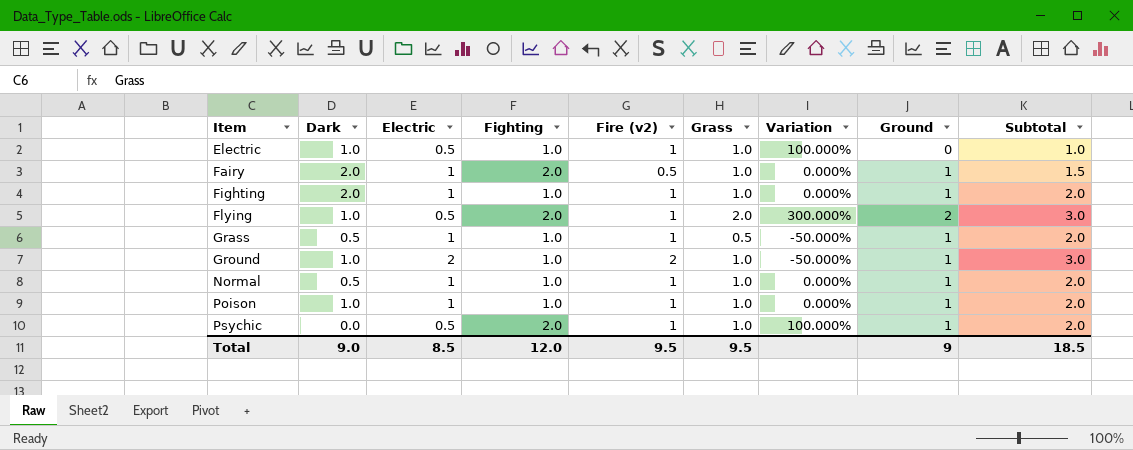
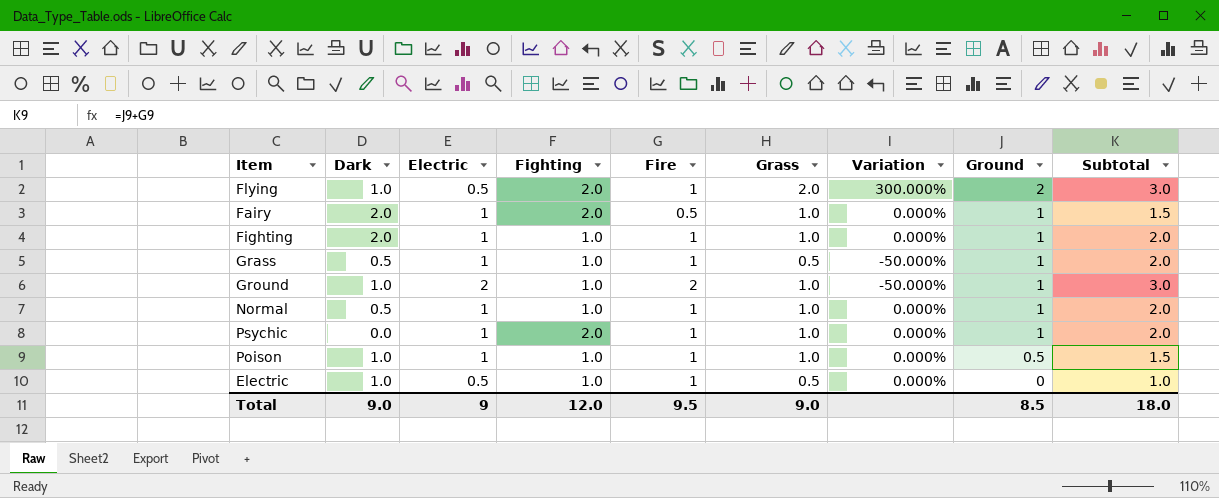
row order: Item ascending -> Ground descending
column name: Fire (v2) -> Fire
Psychic | Electric: 0.5 -> 1
Psychic | Variation: 100.000% -> 0.000%
Poison | Ground: 1 -> 0.5
Poison | Subtotal: 2.0 -> 1.5
Electric | Grass: 1.0 -> 0.5
Electric | Variation: 100.000% -> 0.000%
Total | Electric: 8.5 -> 9
Total | Grass: 9.5 -> 9.0
Total | Ground: 9 -> 8.5
Total | Subtotal: 18.5 -> 18.0

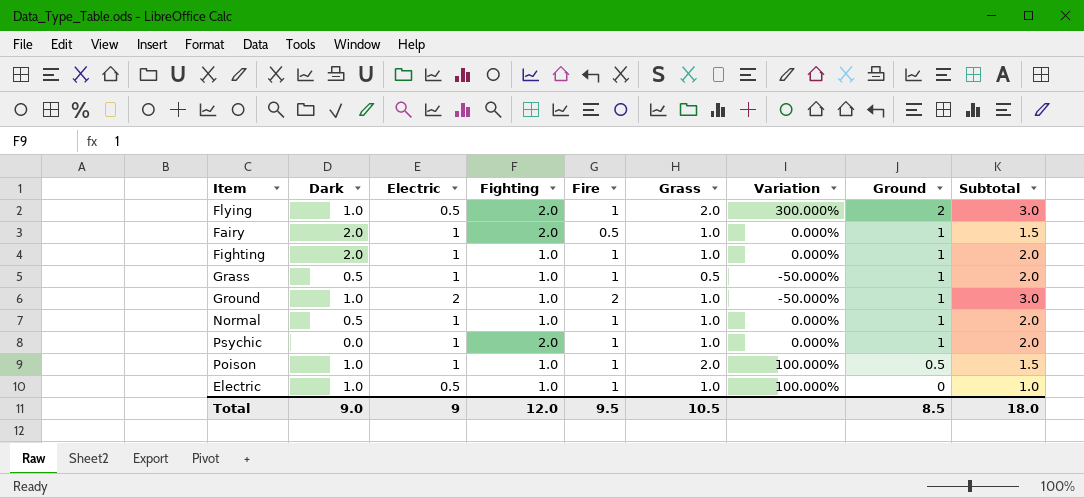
Poison | Grass: 1.0 -> 2.0
Poison | Variation: 0.000% -> 100.000%
Electric | Grass: 0.5 -> 1.0
Electric | Variation: 0.000% -> 100.000%
Total | Grass: 9.0 -> 10.5

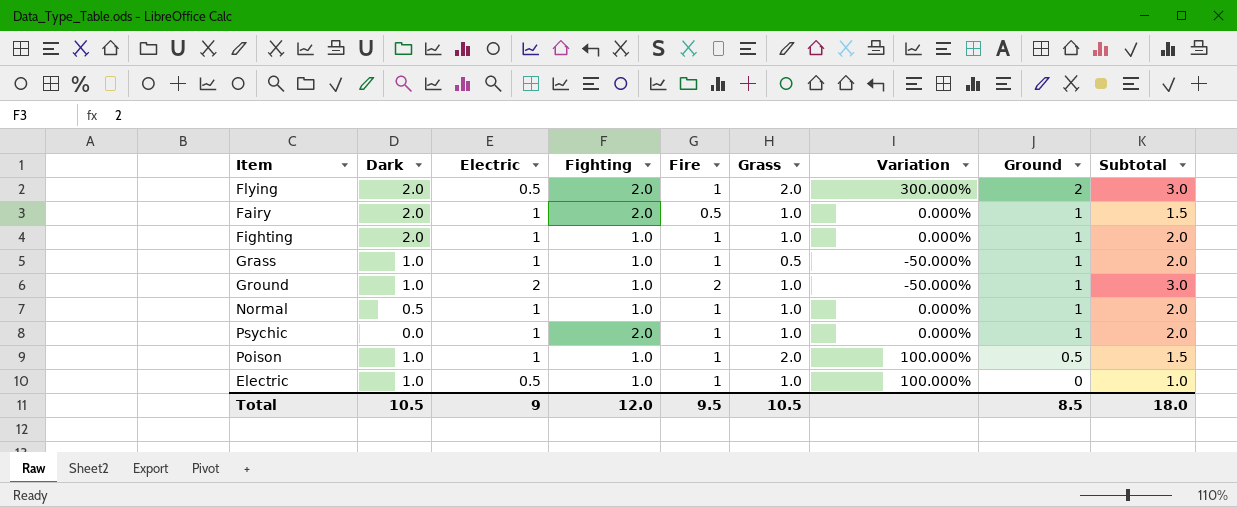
Flying | Dark: 1.0 -> 2.0
Grass | Dark: 0.5 -> 1.0
Total | Dark: 9.0 -> 10.5

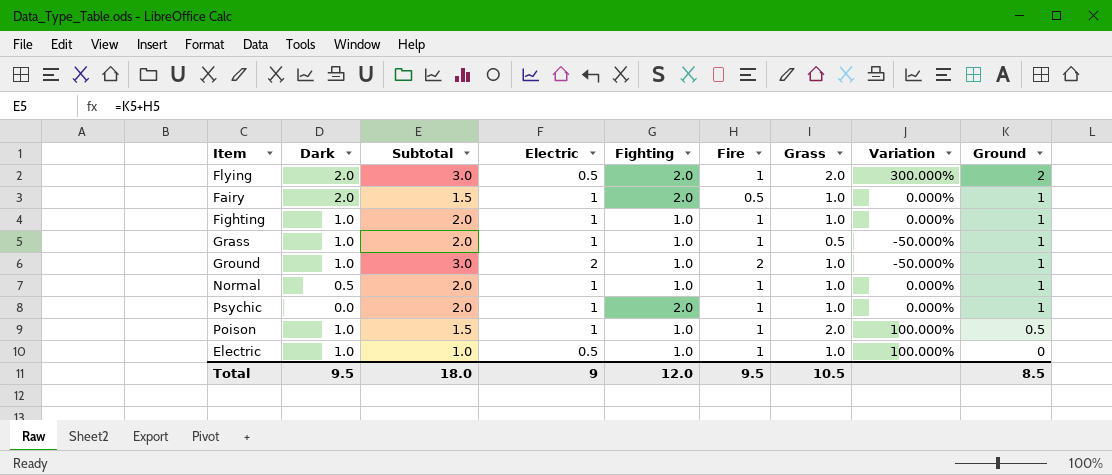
column Subtotal | position: 9 -> 3
Fighting | Dark: 2.0 -> 1.0
Total | Dark: 10.5 -> 9.5

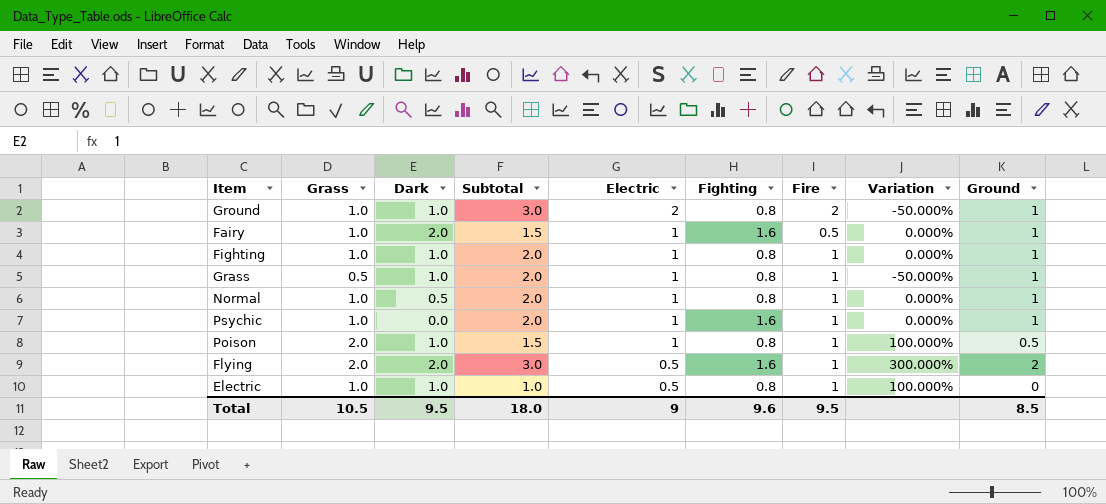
row order: Ground descending -> Electric descending
column Grass | position: 7 -> 2
Ground | Fighting: 1.0 -> 0.8
Fairy | Fighting: 2.0 -> 1.6
Fighting | Fighting: 1.0 -> 0.8
Grass | Fighting: 1.0 -> 0.8
Normal | Fighting: 1.0 -> 0.8
Psychic | Fighting: 2.0 -> 1.6
Poison | Fighting: 1.0 -> 0.8
Flying | Fighting: 2.0 -> 1.6
Electric | Fighting: 1.0 -> 0.8
Total | Fighting: 12.0 -> 9.6

